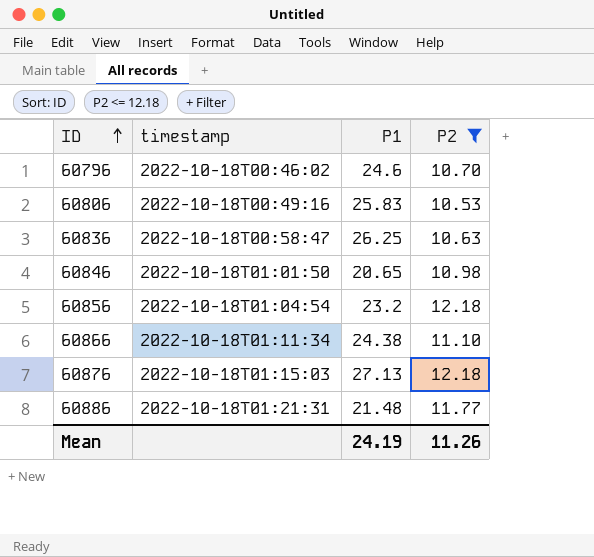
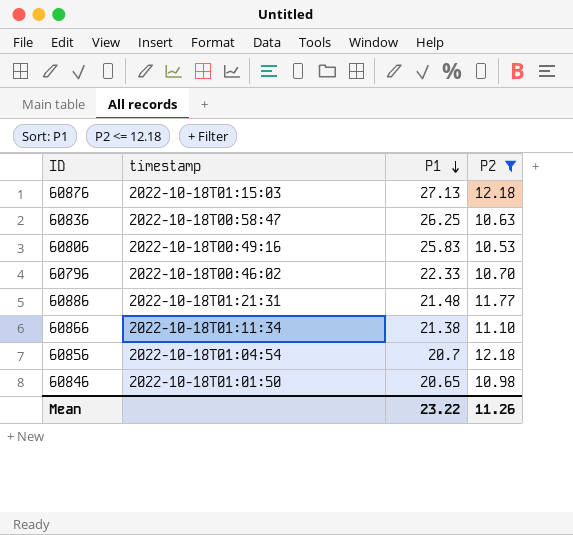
row order: ID ascending -> P1 descending
60796 | P1: 24.6 -> 22.33
60866 | P1: 24.38 -> 21.38
60856 | P1: 23.2 -> 20.7
Mean | P1: 24.19 -> 23.22

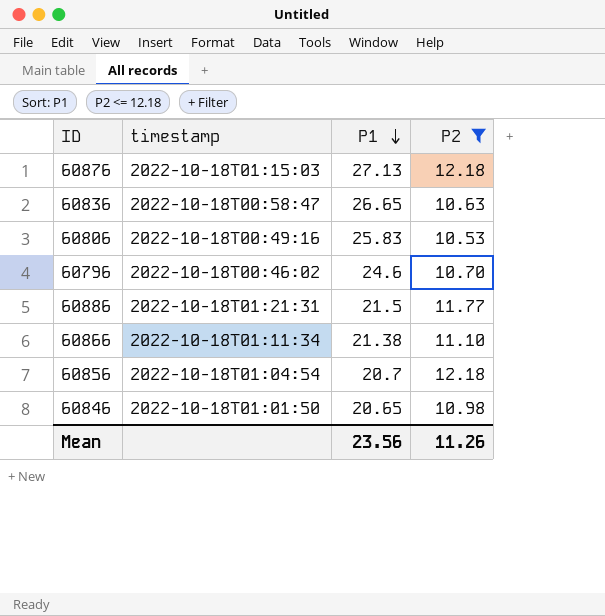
60836 | P1: 26.25 -> 26.65
60796 | P1: 22.33 -> 24.6
60886 | P1: 21.48 -> 21.5
Mean | P1: 23.22 -> 23.56

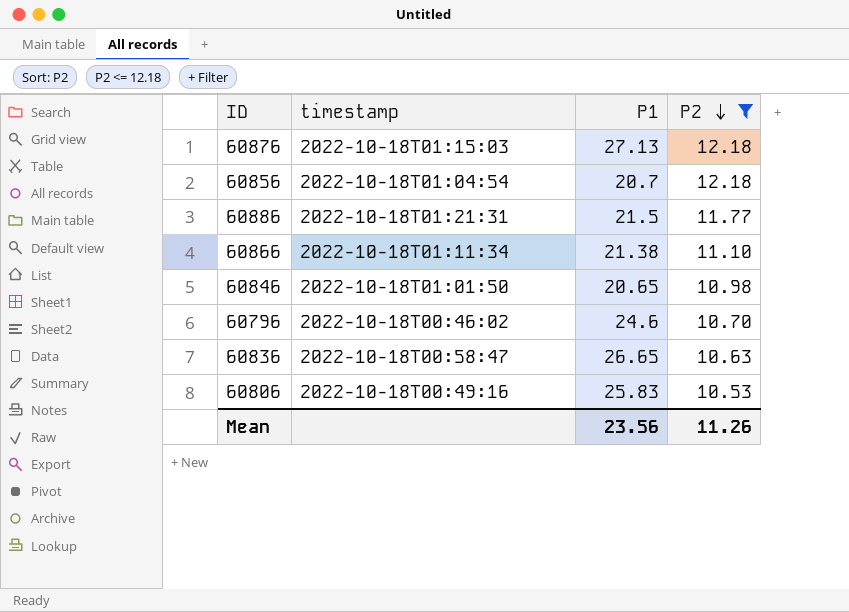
row order: P1 descending -> P2 descending

